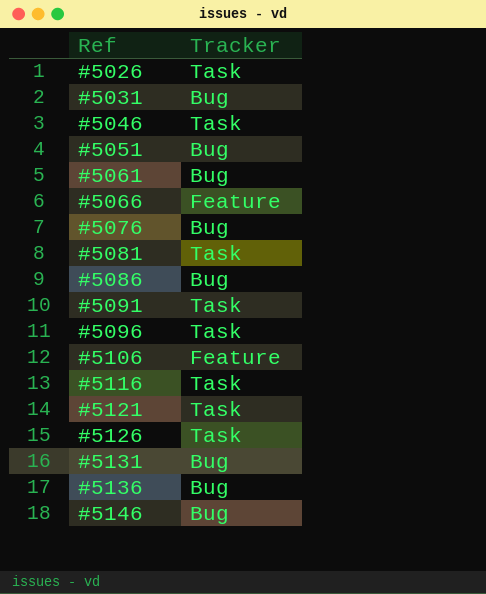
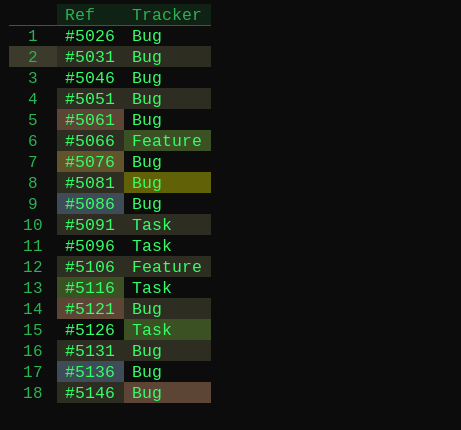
#5026 | Tracker: Task -> Bug
#5046 | Tracker: Task -> Bug
#5081 | Tracker: Task -> Bug
#5121 | Tracker: Task -> Bug

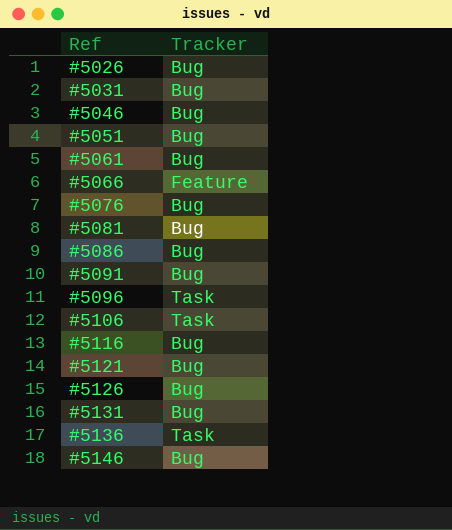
#5091 | Tracker: Task -> Bug
#5106 | Tracker: Feature -> Task
#5116 | Tracker: Task -> Bug
#5126 | Tracker: Task -> Bug
#5136 | Tracker: Bug -> Task

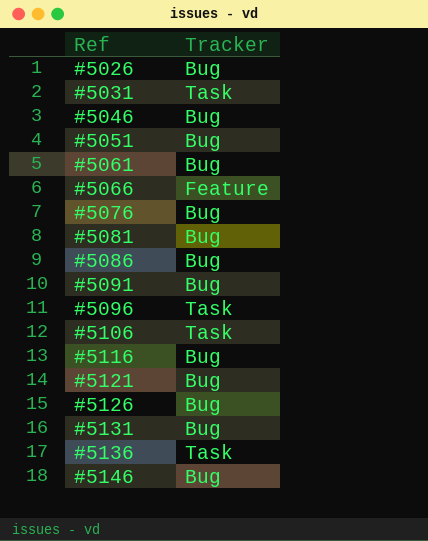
#5031 | Tracker: Bug -> Task

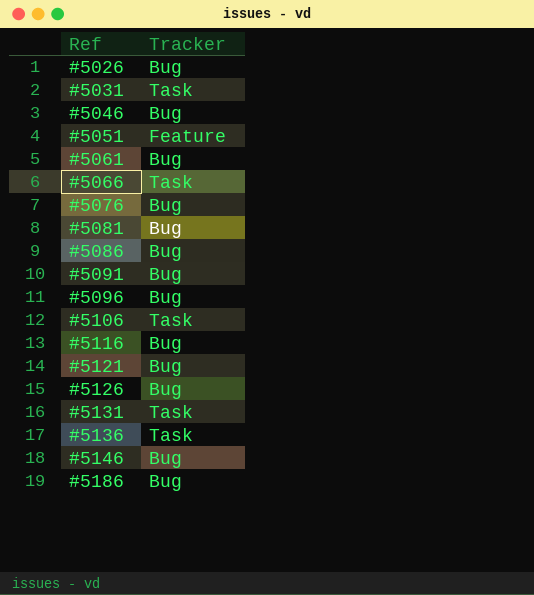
#5051 | Tracker: Bug -> Feature
#5066 | Tracker: Feature -> Task
#5096 | Tracker: Task -> Bug
#5131 | Tracker: Bug -> Task
row #5186: none -> Bug

